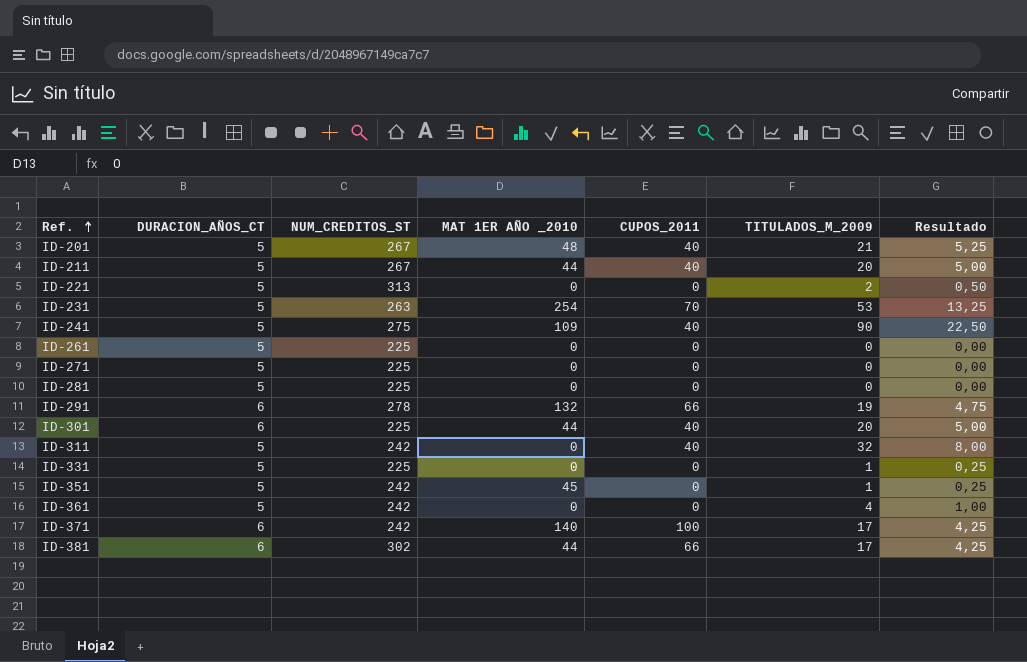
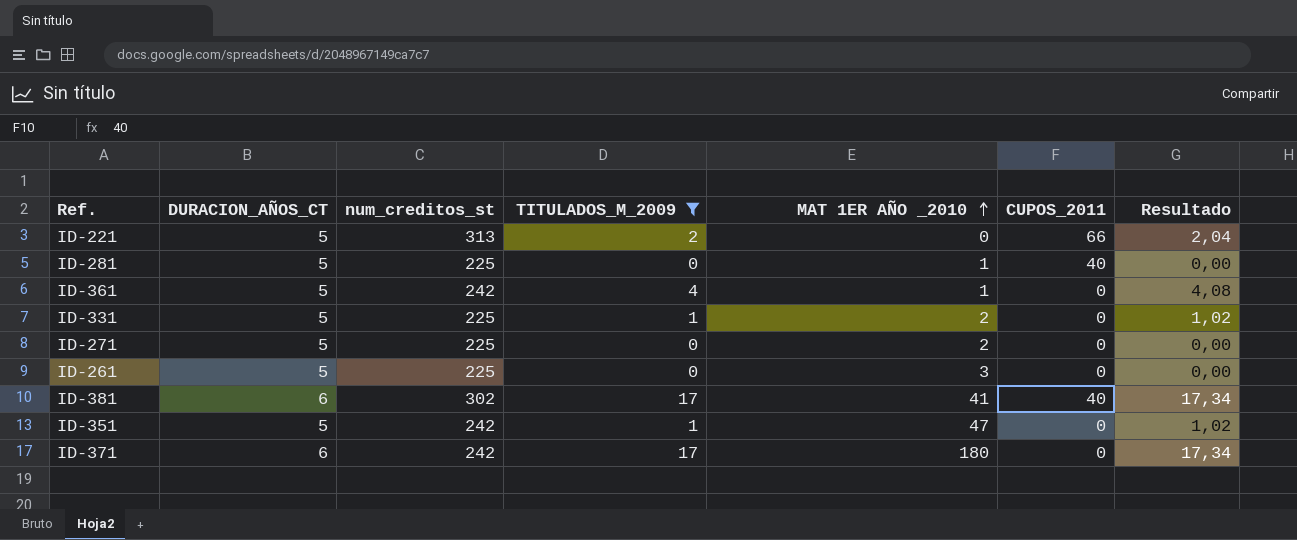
filter: none -> TITULADOS_M_2009 <= 17
row order: Ref. ascending -> MAT 1ER AÑO _2010 ascending
column name: NUM_CREDITOS_ST -> num_creditos_st
column TITULADOS_M_2009 | position: 6 -> 4
column Resultado | formula: [TITULADOS_M_2009] * 0,25 -> [TITULADOS_M_2009] * 1,02
ID-221 | CUPOS_2011: 0 -> 66
ID-281 | MAT 1ER AÑO _2010: 0 -> 1
ID-281 | CUPOS_2011: 0 -> 40
ID-361 | MAT 1ER AÑO _2010: 0 -> 1
ID-331 | MAT 1ER AÑO _2010: 0 -> 2
ID-271 | MAT 1ER AÑO _2010: 0 -> 2
ID-261 | MAT 1ER AÑO _2010: 0 -> 3
ID-381 | MAT 1ER AÑO _2010: 44 -> 41
ID-381 | CUPOS_2011: 66 -> 40
ID-351 | MAT 1ER AÑO _2010: 45 -> 47
ID-371 | MAT 1ER AÑO _2010: 140 -> 180
ID-371 | CUPOS_2011: 100 -> 0

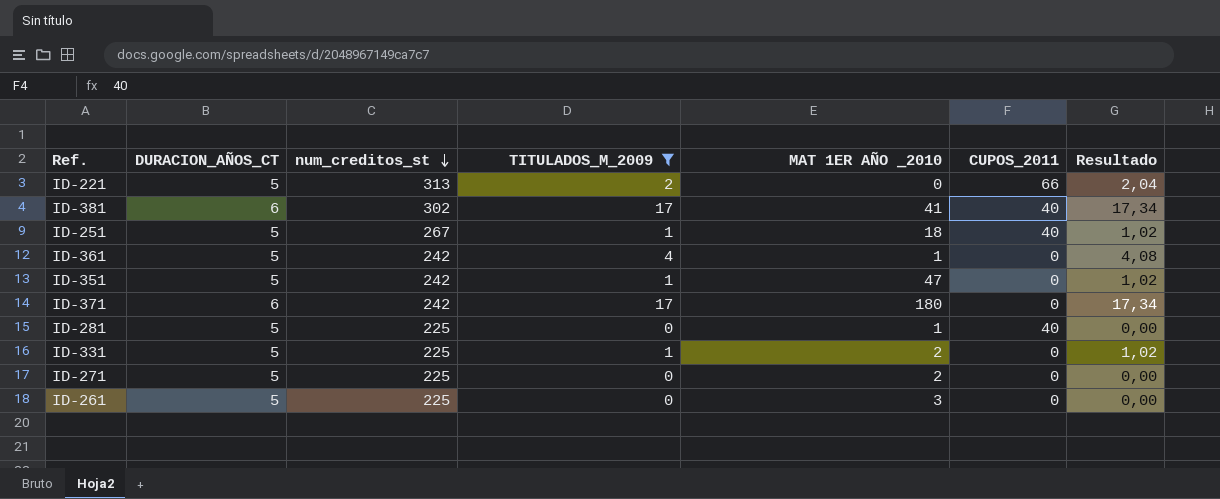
row order: MAT 1ER AÑO _2010 ascending -> num_creditos_st descending
row ID-251: none -> 5 | 267 | 1 | 18 | 40 | 1,02

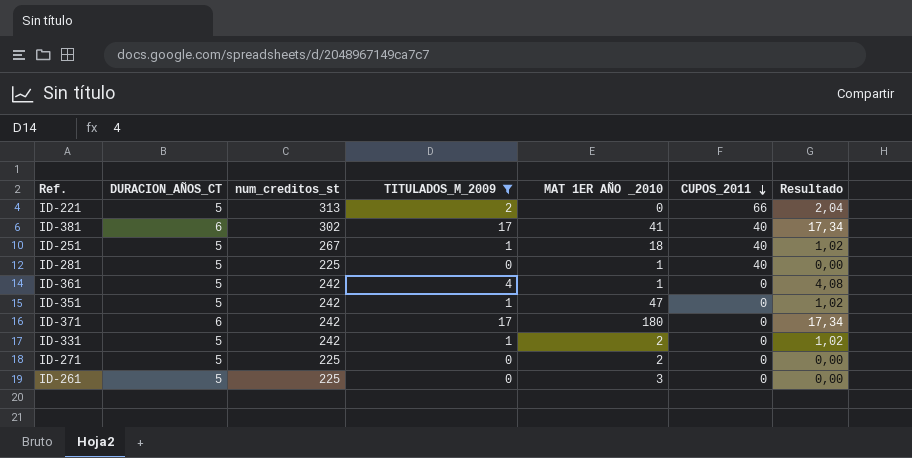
row order: num_creditos_st descending -> CUPOS_2011 descending
ID-331 | num_creditos_st: 225 -> 242

